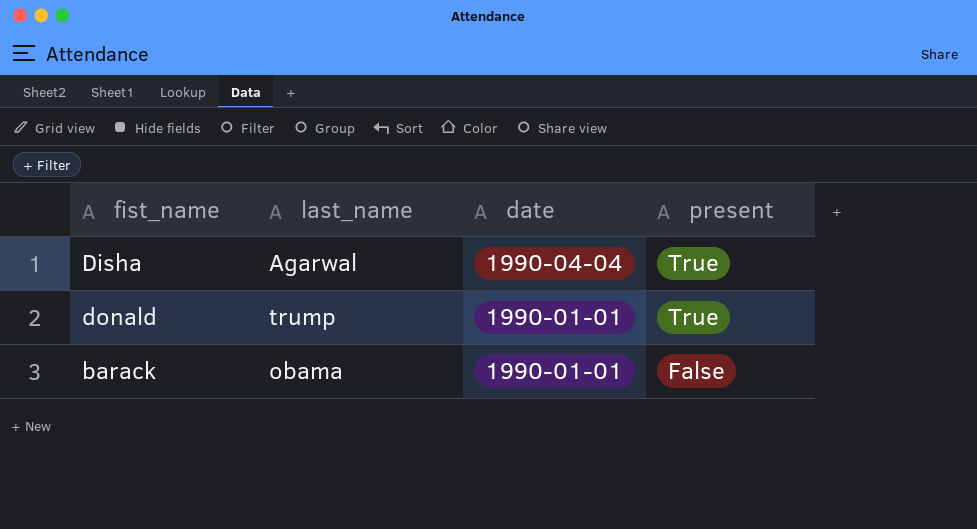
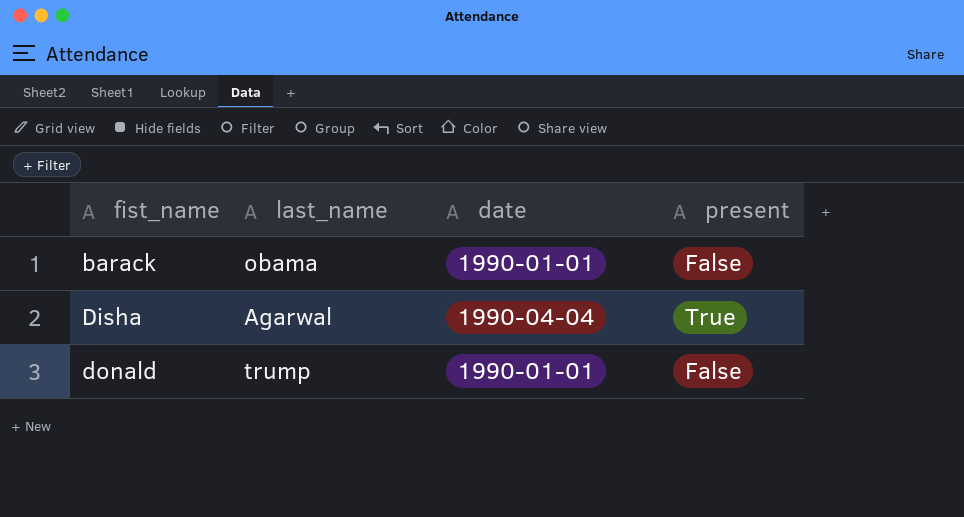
row order: date descending -> fist_name ascending
donald | present: True -> False

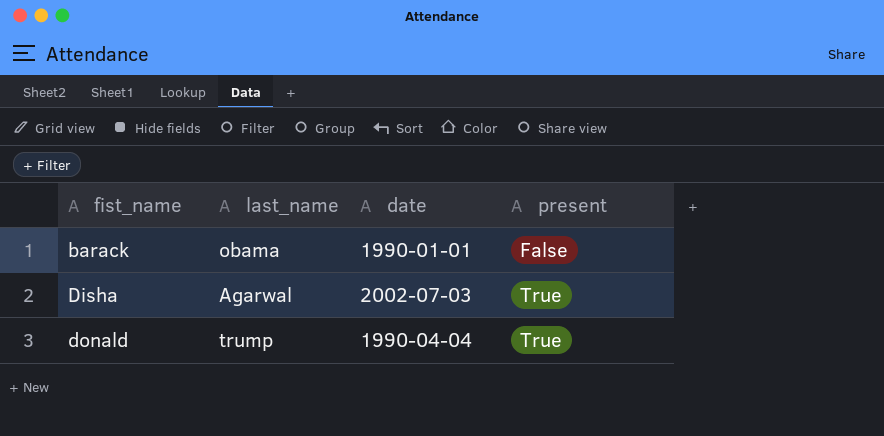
Disha | date: 1990-04-04 -> 2002-07-03
donald | date: 1990-01-01 -> 1990-04-04
donald | present: False -> True

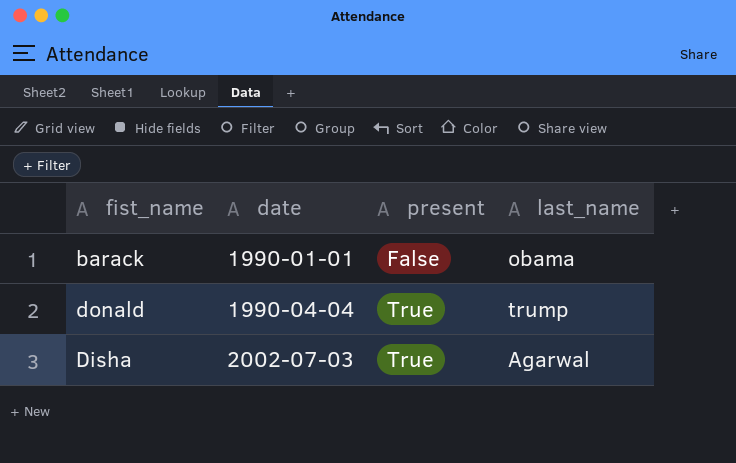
row order: fist_name ascending -> date ascending
column last_name | position: 2 -> 4

